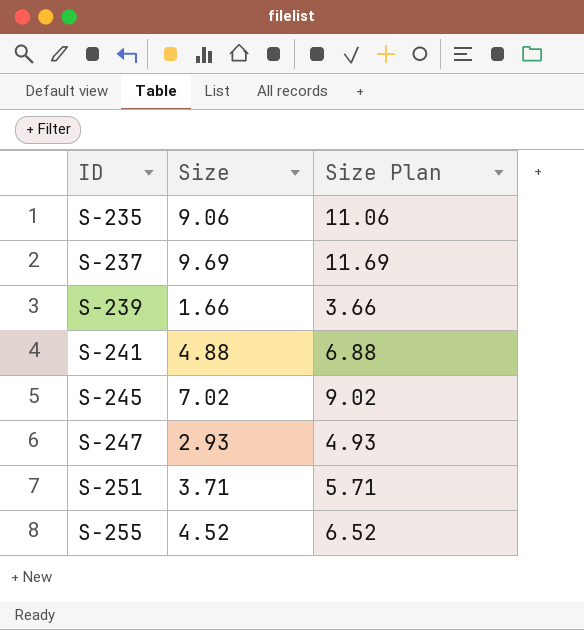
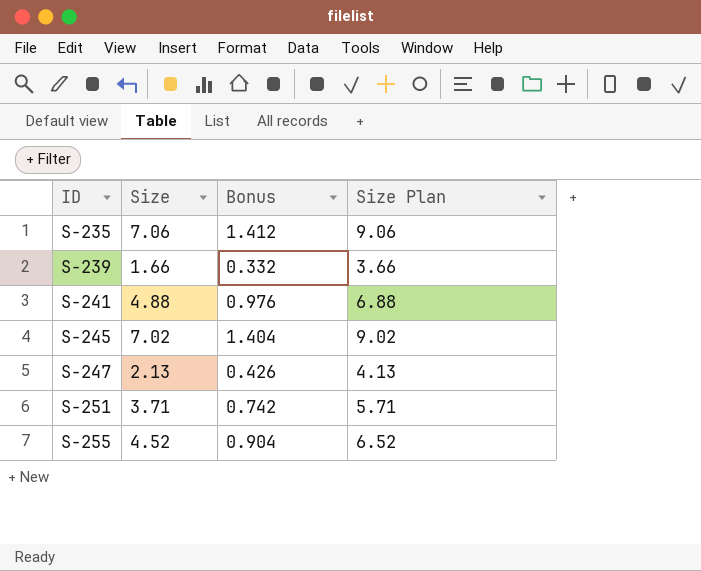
column Bonus | formula: none -> [Size] * 0.2
row S-237: 9.69 | 11.69 -> none
S-235 | Size: 9.06 -> 7.06
S-235 | Size Plan: 11.06 -> 9.06
S-247 | Size: 2.93 -> 2.13
S-247 | Size Plan: 4.93 -> 4.13

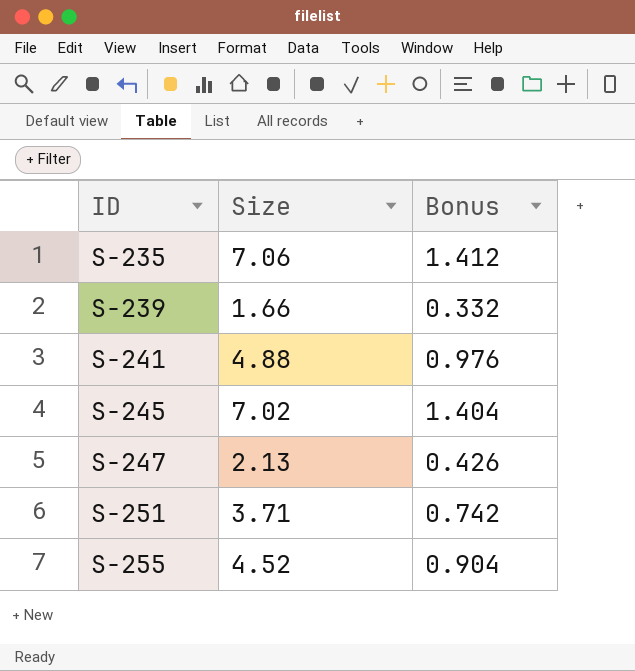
column Size Plan | formula: [Size] + 2 -> none

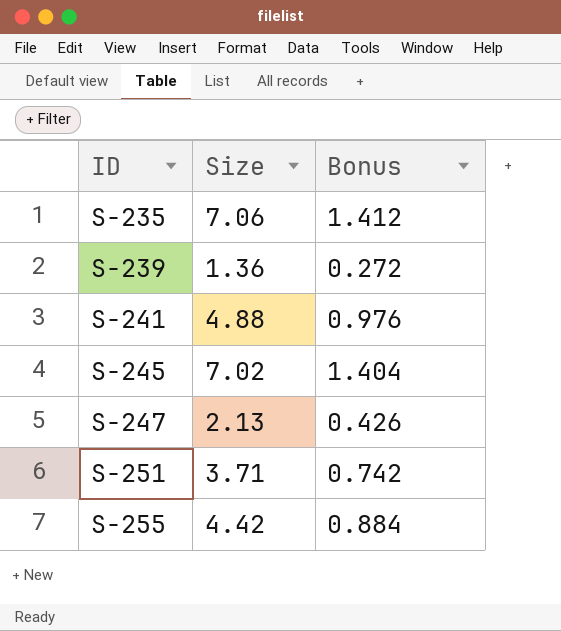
S-239 | Size: 1.66 -> 1.36
S-239 | Bonus: 0.332 -> 0.272
S-255 | Size: 4.52 -> 4.42
S-255 | Bonus: 0.904 -> 0.884

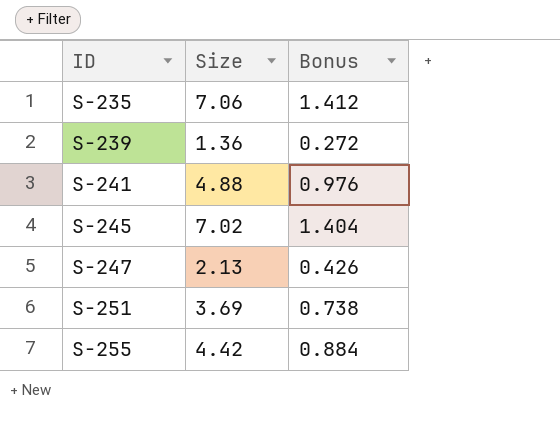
S-251 | Size: 3.71 -> 3.69
S-251 | Bonus: 0.742 -> 0.738

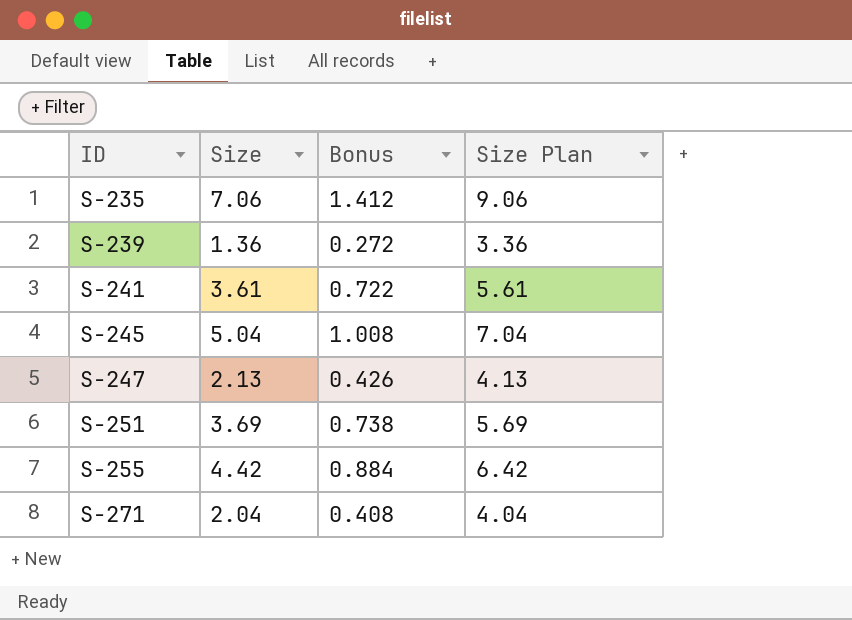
column Size Plan | formula: none -> [Size] + 2
S-241 | Size: 4.88 -> 3.61
S-241 | Bonus: 0.976 -> 0.722
S-245 | Size: 7.02 -> 5.04
S-245 | Bonus: 1.404 -> 1.008
row S-271: none -> 2.04 | 0.408 | 4.04

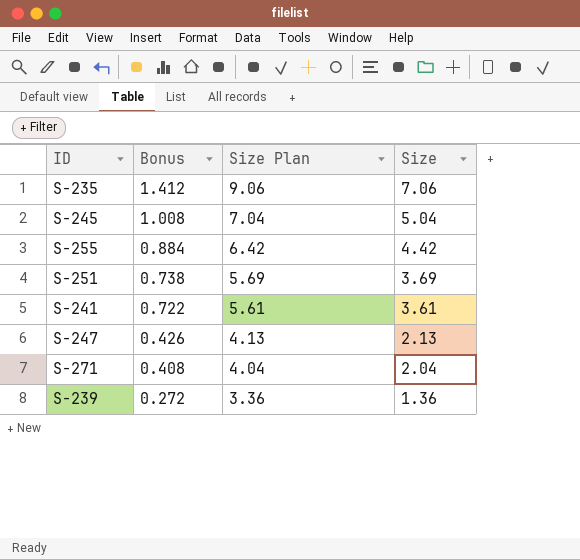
row order: ID ascending -> Bonus descending
column Size | position: 2 -> 4

